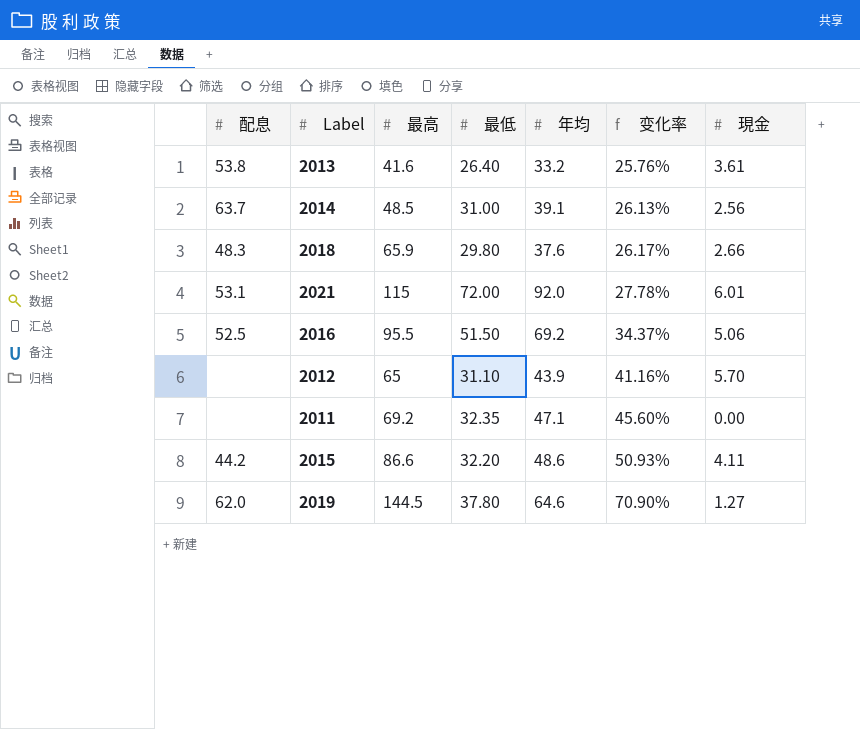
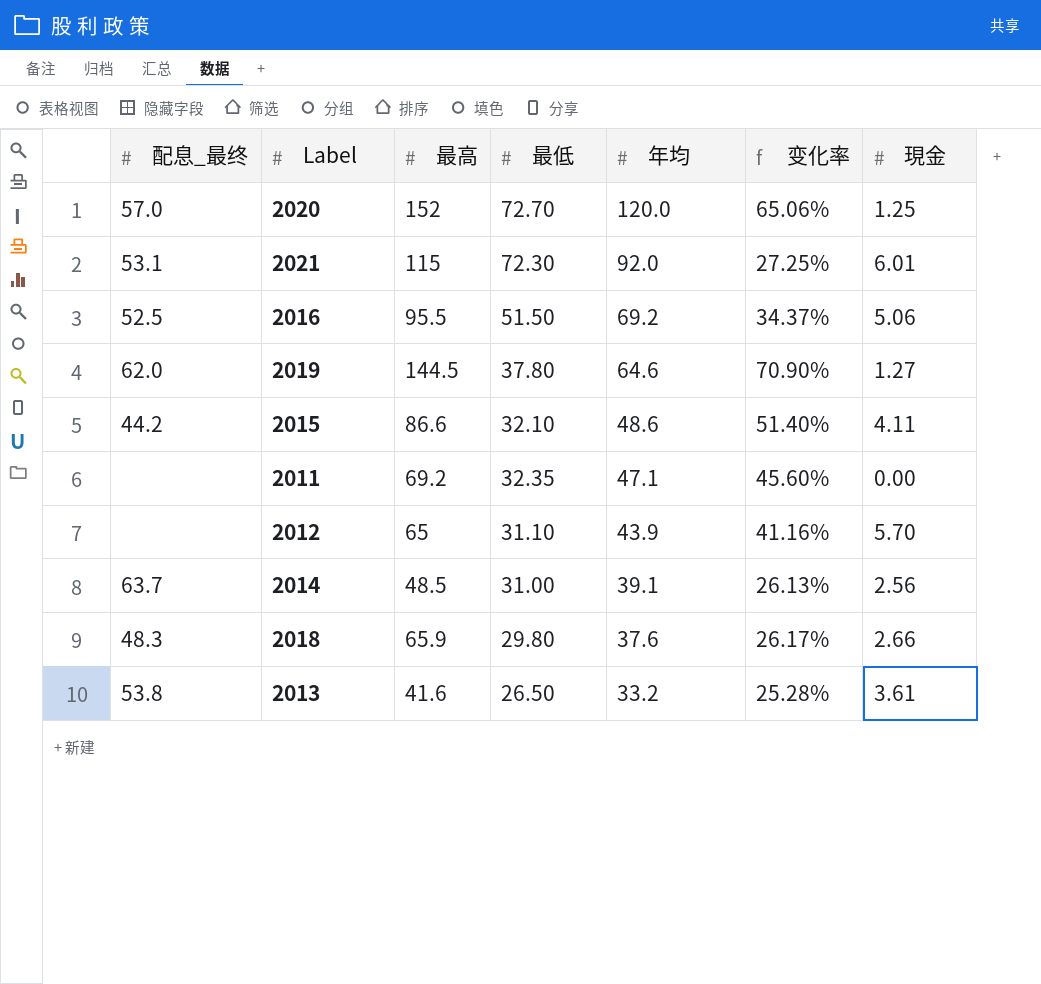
row order: 变化率 ascending -> 年均 descending
column name: 配息 -> 配息_最终
row 2020: none -> 57.0 | 152 | 72.70 | 120.0 | 65.06% | 1.25
2021 | 最低: 72.00 -> 72.30
2021 | 变化率: 27.78% -> 27.25%
2015 | 最低: 32.20 -> 32.10
2015 | 变化率: 50.93% -> 51.40%
2013 | 最低: 26.40 -> 26.50
2013 | 变化率: 25.76% -> 25.28%

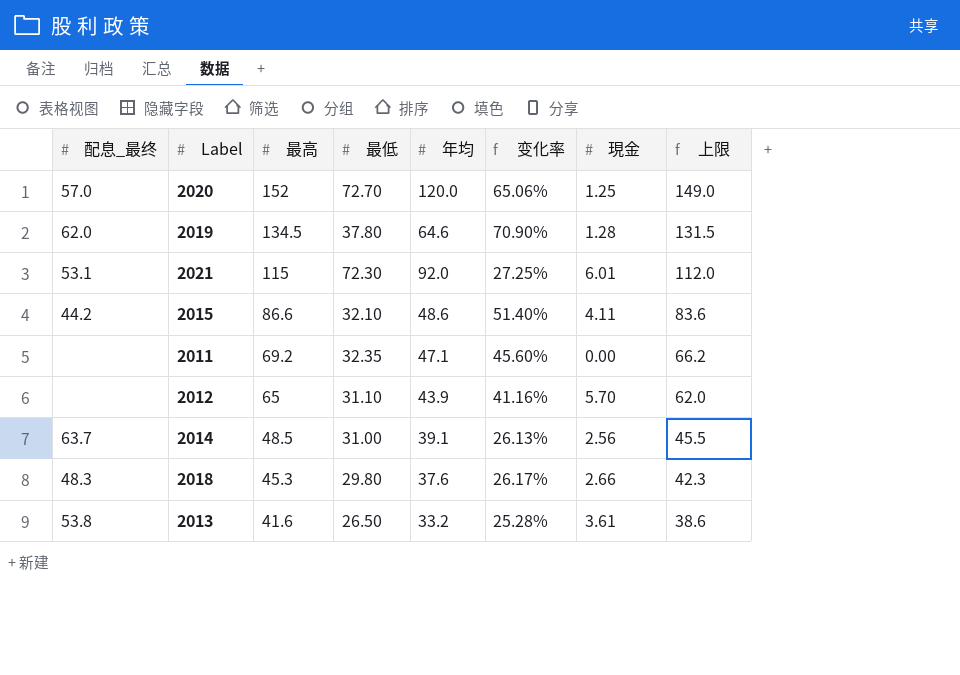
row order: 年均 descending -> 最高 descending
column 上限 | formula: none -> [最高] - 3
row 2016: 52.5 | 95.5 | 51.50 | 69.2 | 34.37% | 5.06 -> none
2019 | 最高: 144.5 -> 134.5
2019 | 現金: 1.27 -> 1.28
2018 | 最高: 65.9 -> 45.3

